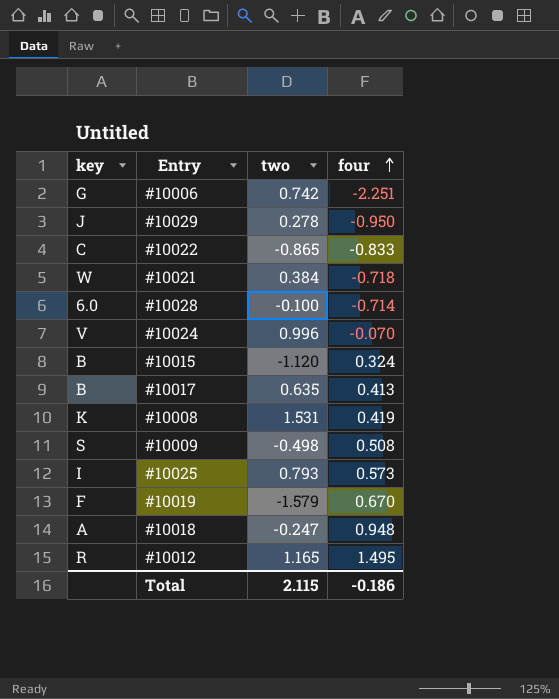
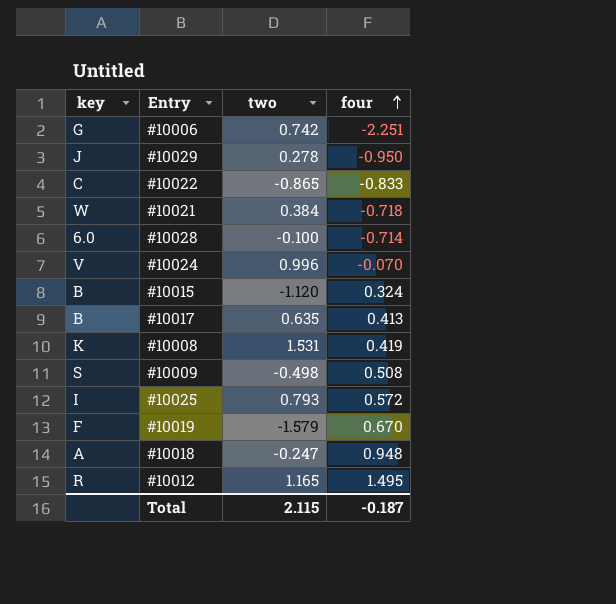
#10025 | four: 0.573 -> 0.572
Total | four: -0.186 -> -0.187

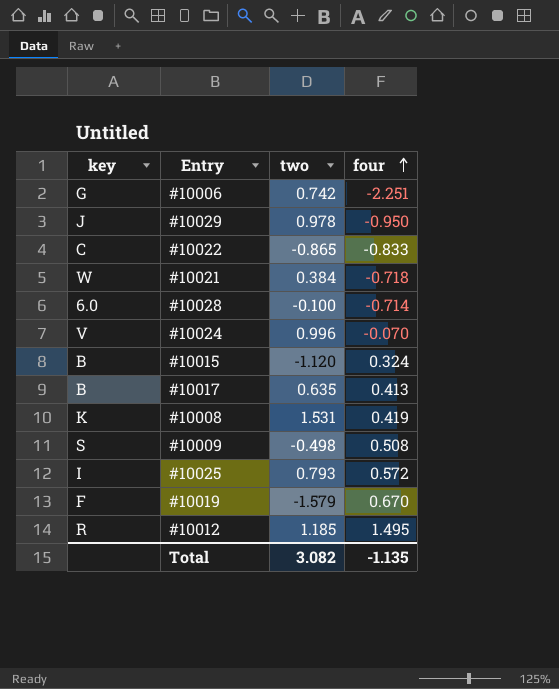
row #10018: A | -0.247 | 0.948 -> none
#10029 | two: 0.278 -> 0.978
#10012 | two: 1.165 -> 1.185
Total | two: 2.115 -> 3.082
Total | four: -0.187 -> -1.135

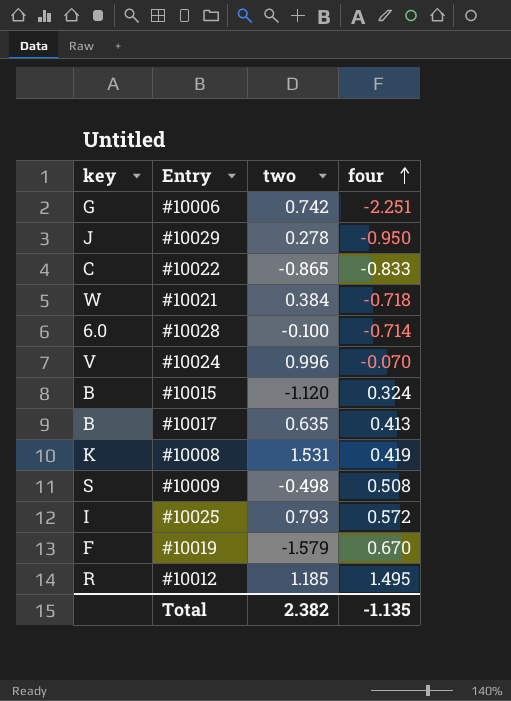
#10029 | two: 0.978 -> 0.278
Total | two: 3.082 -> 2.382

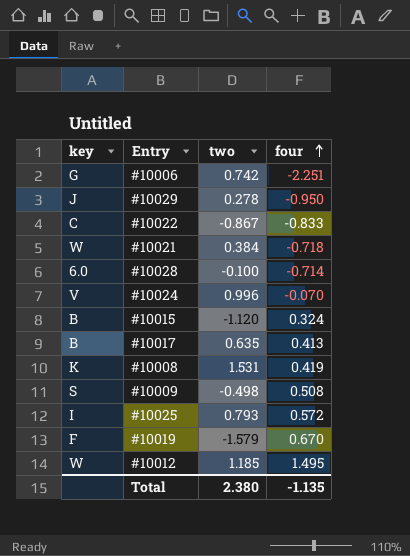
#10022 | two: -0.865 -> -0.867
#10012 | key: R -> W
Total | two: 2.382 -> 2.380

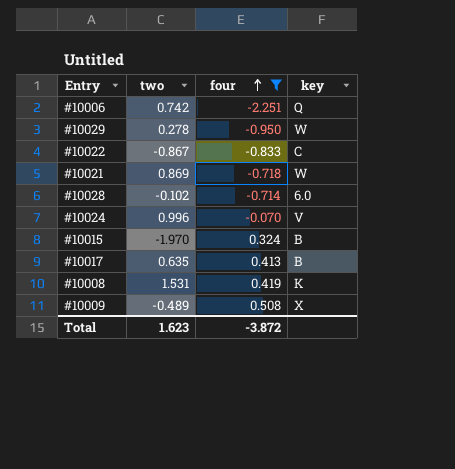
filter: none -> four <= 0.508
column key | position: 1 -> 4
#10006 | key: G -> Q
#10029 | key: J -> W
#10021 | two: 0.384 -> 0.869
#10028 | two: -0.100 -> -0.102
#10015 | two: -1.120 -> -1.970
#10009 | two: -0.498 -> -0.489
#10009 | key: S -> X
Total | two: 2.380 -> 1.623
Total | four: -1.135 -> -3.872

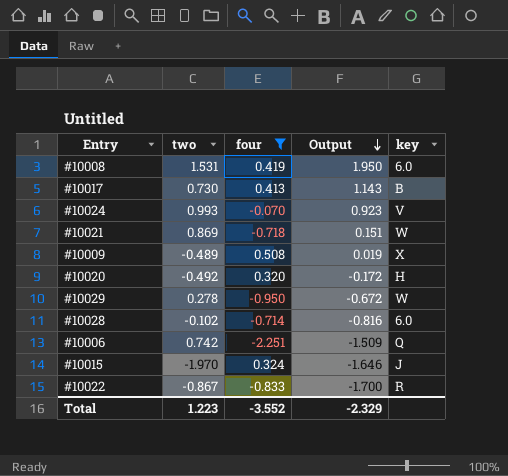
row order: four ascending -> Output descending
column Output | formula: none -> [two] + [four]
#10008 | key: K -> 6.0
#10017 | two: 0.635 -> 0.730
#10024 | two: 0.996 -> 0.993
row #10020: none -> -0.492 | 0.320 | -0.172 | H
#10015 | key: B -> J
#10022 | key: C -> R
Total | two: 1.623 -> 1.223
Total | four: -3.872 -> -3.552

